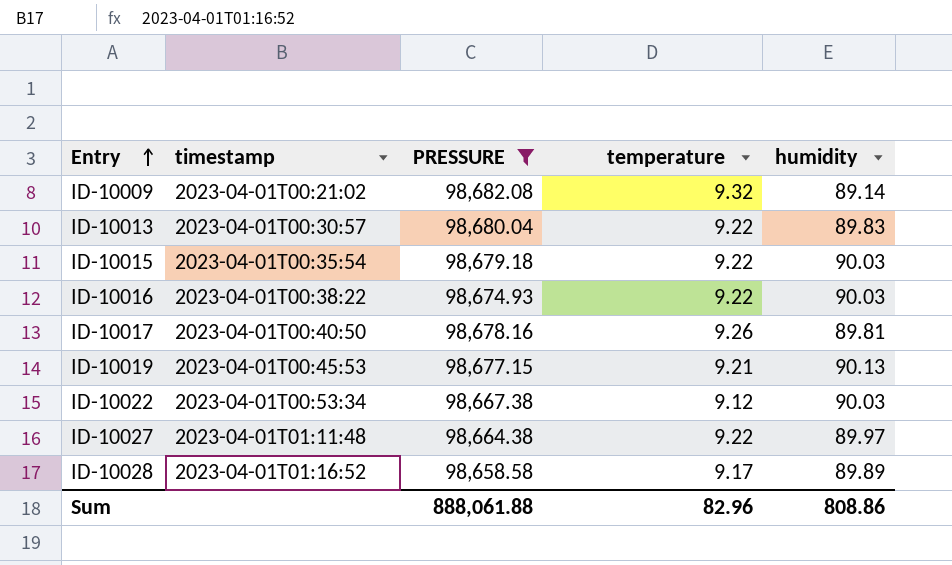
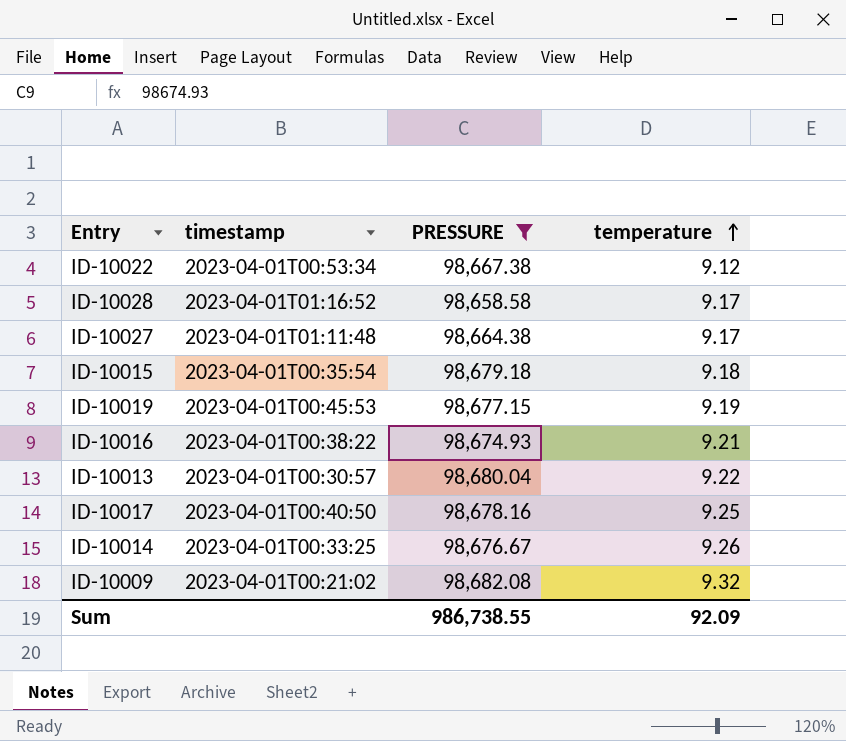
row order: Entry ascending -> temperature ascending
column humidity | position: 5 -> none
ID-10027 | temperature: 9.22 -> 9.17
ID-10015 | temperature: 9.22 -> 9.18
ID-10019 | temperature: 9.21 -> 9.19
ID-10016 | temperature: 9.22 -> 9.21
ID-10017 | temperature: 9.26 -> 9.25
row ID-10014: none -> 2023-04-01T00:33:25 | 98,676.67 | 9.26
Sum | PRESSURE: 888,061.88 -> 986,738.55
Sum | temperature: 82.96 -> 92.09

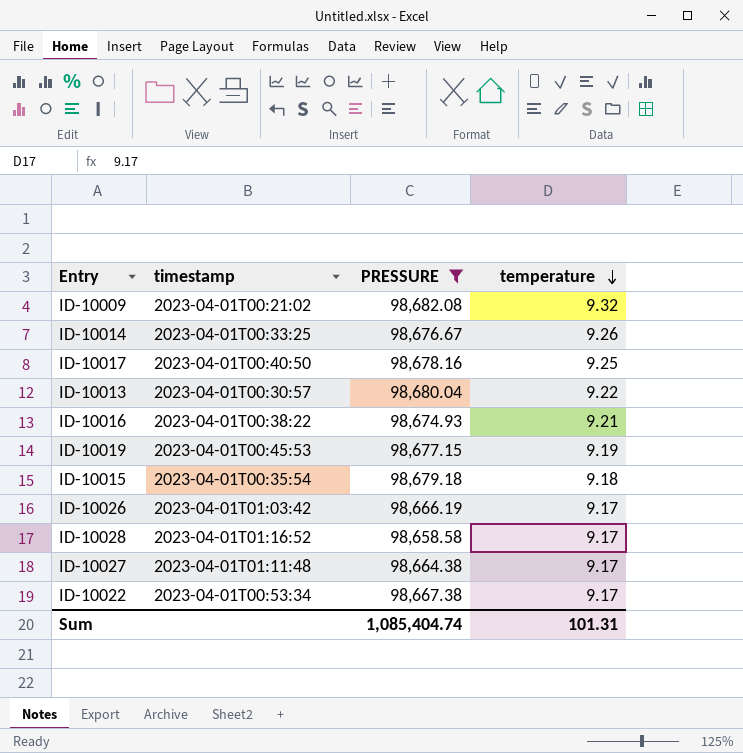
row order: temperature ascending -> temperature descending
row ID-10026: none -> 2023-04-01T01:03:42 | 98,666.19 | 9.17
ID-10022 | temperature: 9.12 -> 9.17
Sum | PRESSURE: 986,738.55 -> 1,085,404.74
Sum | temperature: 92.09 -> 101.31

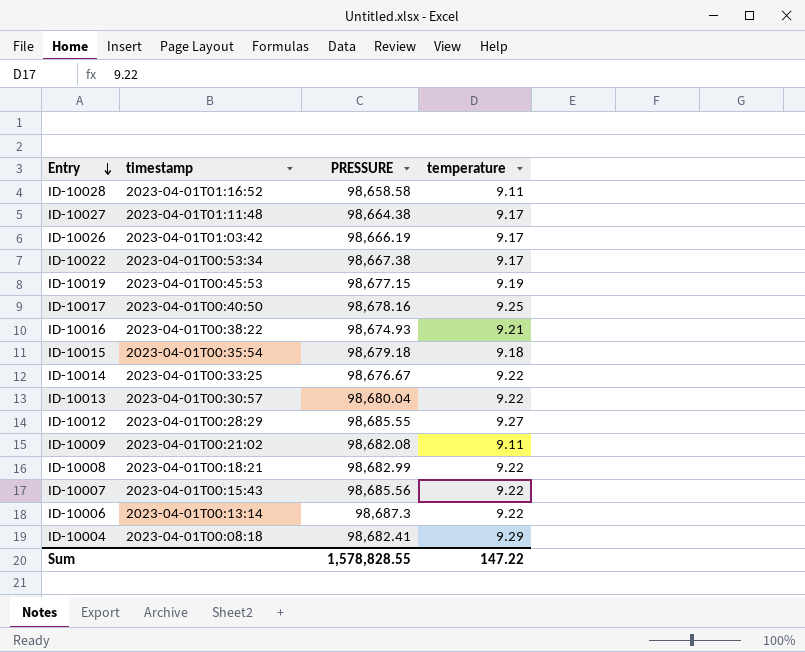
filter: PRESSURE <= 98,682.08 -> none
row order: temperature descending -> Entry descending
ID-10028 | temperature: 9.17 -> 9.11
ID-10014 | temperature: 9.26 -> 9.22
ID-10009 | temperature: 9.32 -> 9.11
Sum | PRESSURE: 1,085,404.74 -> 1,578,828.55
Sum | temperature: 101.31 -> 147.22

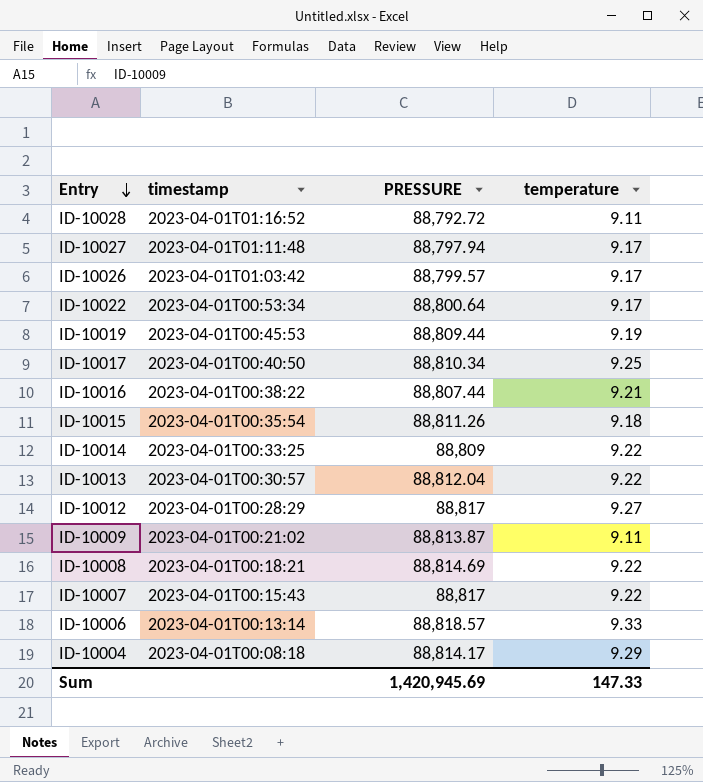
ID-10028 | PRESSURE: 98,658.58 -> 88,792.72
ID-10027 | PRESSURE: 98,664.38 -> 88,797.94
ID-10026 | PRESSURE: 98,666.19 -> 88,799.57
ID-10022 | PRESSURE: 98,667.38 -> 88,800.64
ID-10019 | PRESSURE: 98,677.15 -> 88,809.44
ID-10017 | PRESSURE: 98,678.16 -> 88,810.34
ID-10016 | PRESSURE: 98,674.93 -> 88,807.44
ID-10015 | PRESSURE: 98,679.18 -> 88,811.26
ID-10014 | PRESSURE: 98,676.67 -> 88,809
ID-10013 | PRESSURE: 98,680.04 -> 88,812.04
ID-10012 | PRESSURE: 98,685.55 -> 88,817
ID-10009 | PRESSURE: 98,682.08 -> 88,813.87
ID-10008 | PRESSURE: 98,682.99 -> 88,814.69
ID-10007 | PRESSURE: 98,685.56 -> 88,817
ID-10006 | PRESSURE: 98,687.3 -> 88,818.57
ID-10006 | temperature: 9.22 -> 9.33
ID-10004 | PRESSURE: 98,682.41 -> 88,814.17
Sum | PRESSURE: 1,578,828.55 -> 1,420,945.69
Sum | temperature: 147.22 -> 147.33

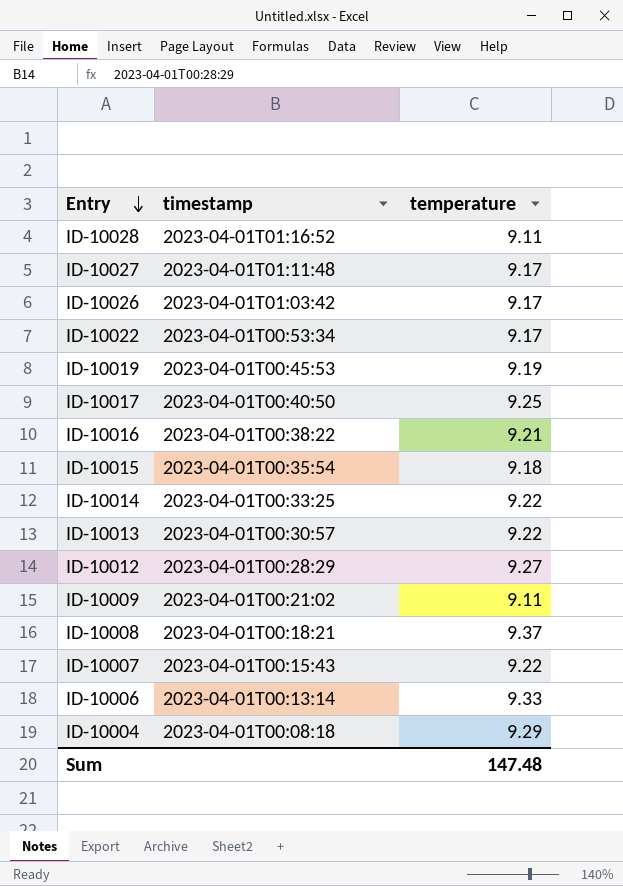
column PRESSURE | position: 3 -> none
ID-10008 | temperature: 9.22 -> 9.37
Sum | temperature: 147.33 -> 147.48

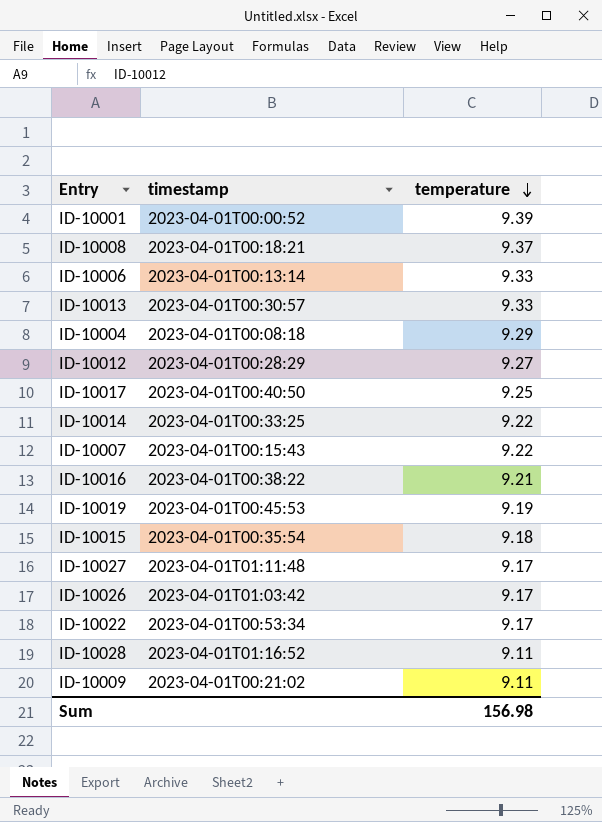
row order: Entry descending -> temperature descending
row ID-10001: none -> 2023-04-01T00:00:52 | 9.39
ID-10013 | temperature: 9.22 -> 9.33
Sum | temperature: 147.48 -> 156.98

